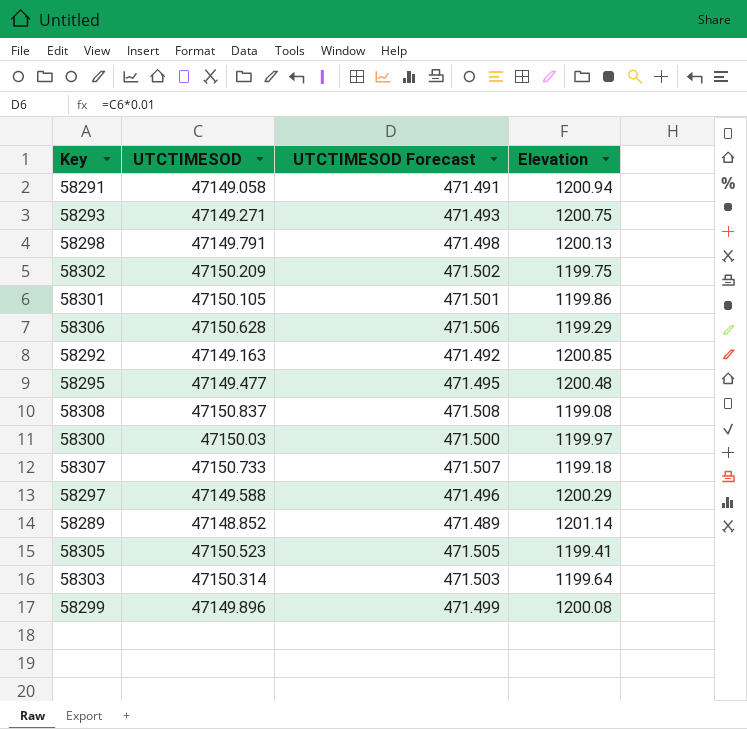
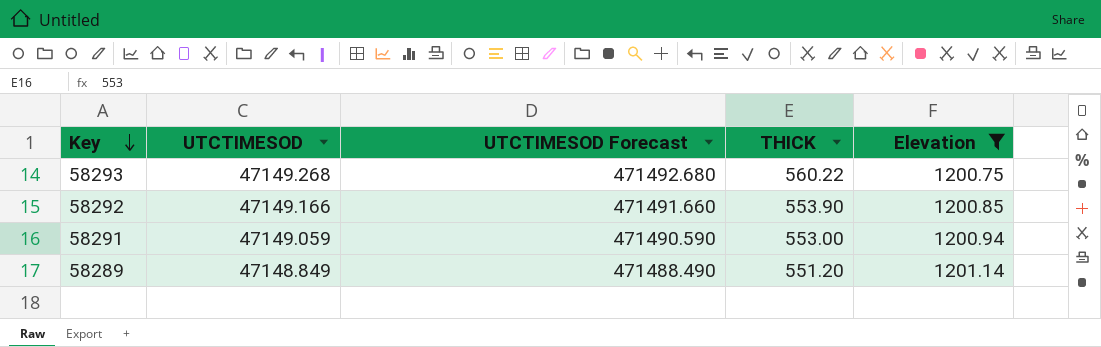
filter: none -> Elevation >= 1200.75
row order: none -> Key descending
column UTCTIMESOD Forecast | formula: [UTCTIMESOD] * 0.01 -> [UTCTIMESOD] * 10
column THICK | position: none -> 4
58293 | UTCTIMESOD: 47149.271 -> 47149.268
58292 | UTCTIMESOD: 47149.163 -> 47149.166
58291 | UTCTIMESOD: 47149.058 -> 47149.059
58289 | UTCTIMESOD: 47148.852 -> 47148.849

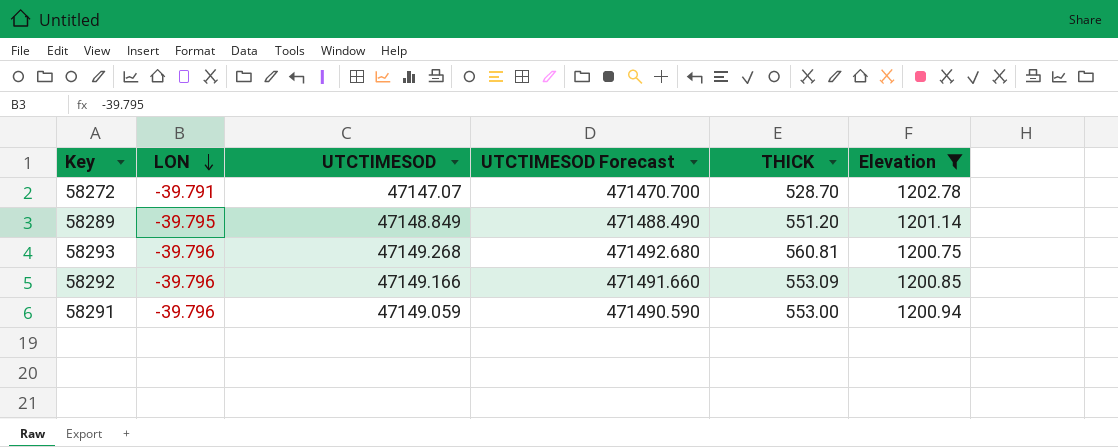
row order: Key descending -> LON descending
column LON | position: none -> 2
row 58272: none -> -39.791 | 47147.07 | 471470.700 | 528.70 | 1202.78
58293 | THICK: 560.22 -> 560.81
58292 | THICK: 553.90 -> 553.09

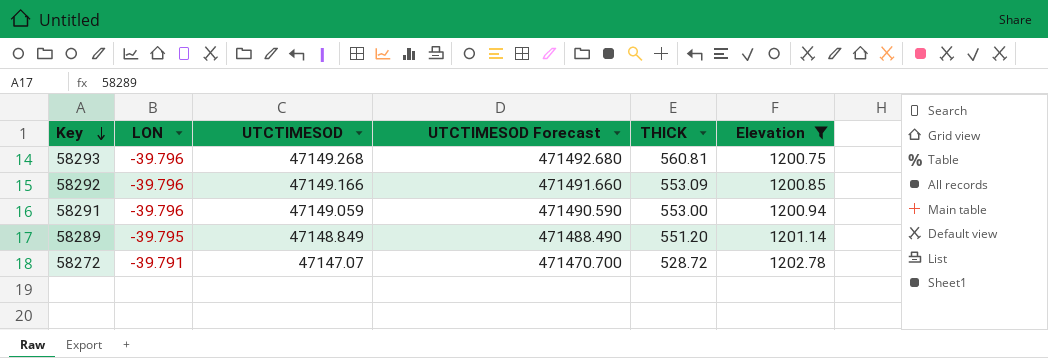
row order: LON descending -> Key descending
58272 | THICK: 528.70 -> 528.72

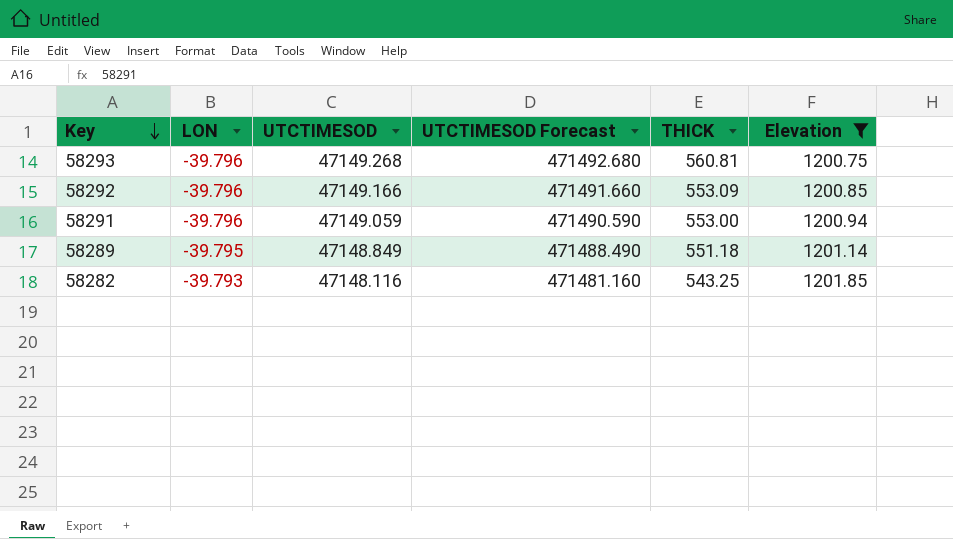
row 58272: -39.791 | 47147.07 | 471470.700 | 528.72 | 1202.78 -> none
58289 | THICK: 551.20 -> 551.18
row 58282: none -> -39.793 | 47148.116 | 471481.160 | 543.25 | 1201.85

